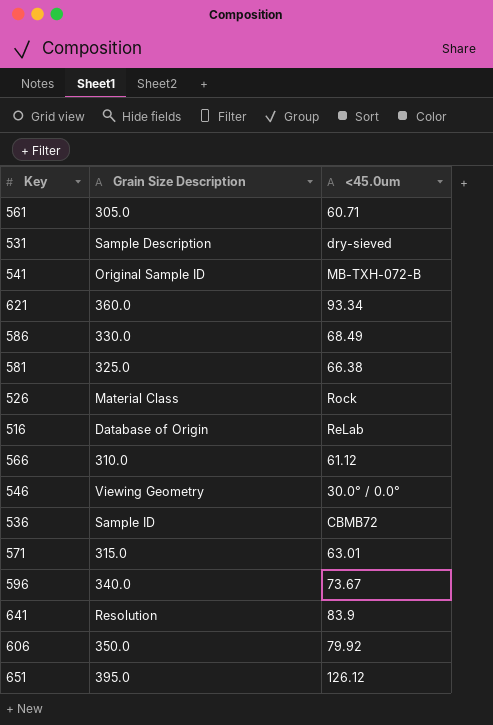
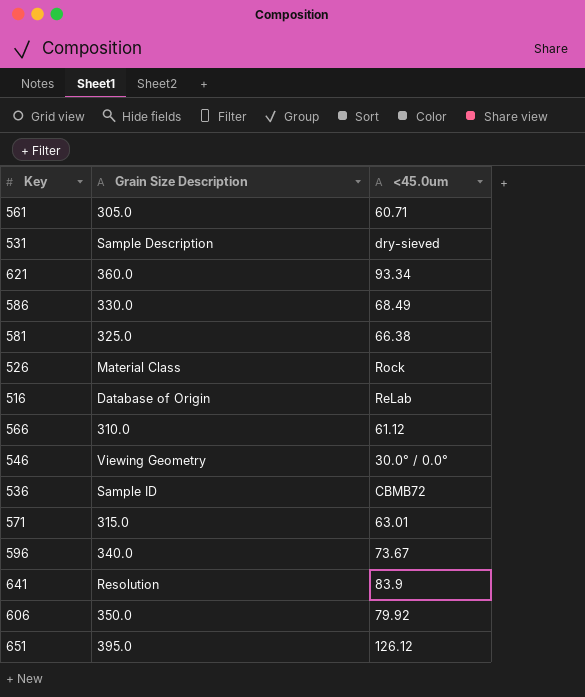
row 541: Original Sample ID | MB-TXH-072-B -> none

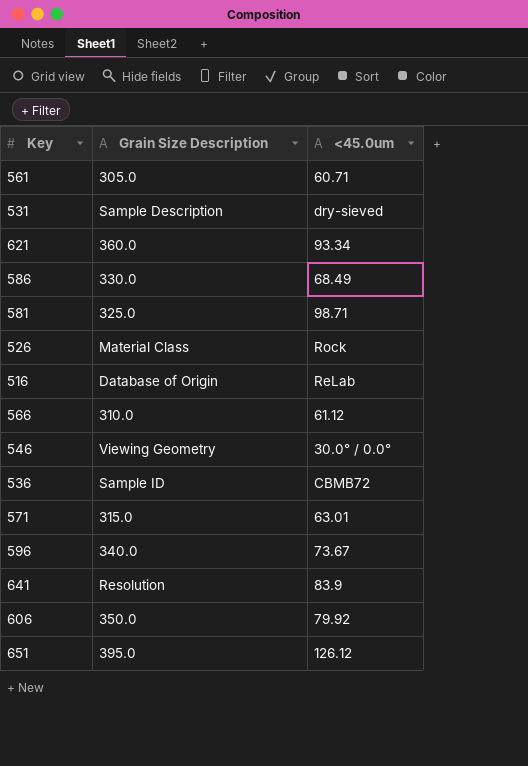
581 | <45.0um: 66.38 -> 98.71

